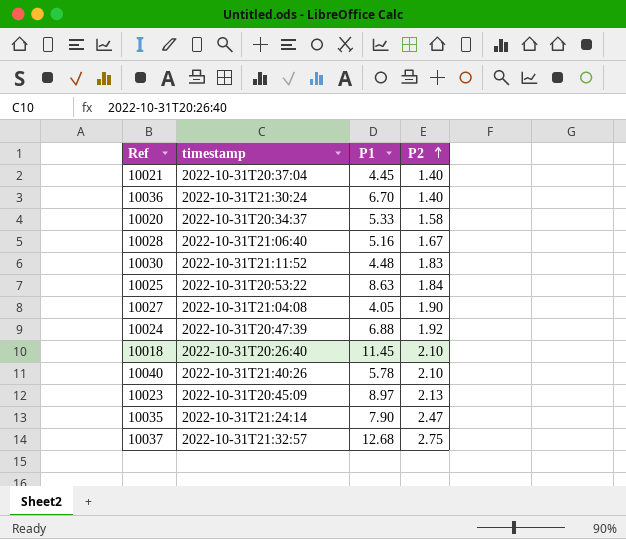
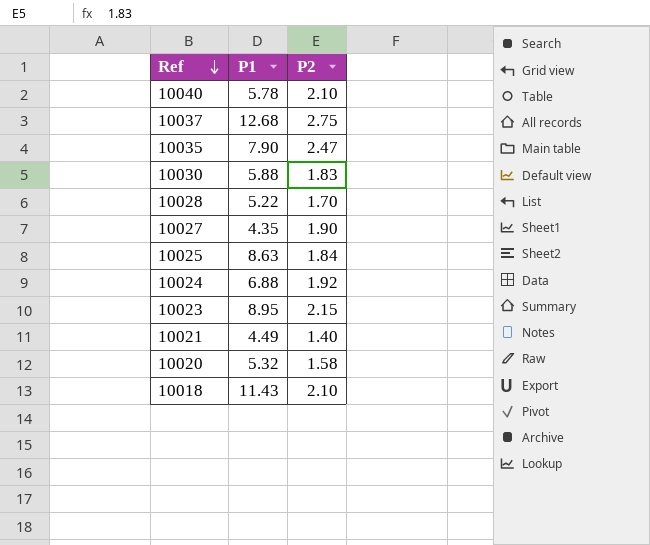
row order: P2 ascending -> Ref descending
column timestamp | position: 2 -> none
row 10036: 2022-10-31T21:30:24 | 6.70 | 1.40 -> none
10030 | P1: 4.48 -> 5.88
10028 | P1: 5.16 -> 5.22
10028 | P2: 1.67 -> 1.70
10027 | P1: 4.05 -> 4.35
10023 | P1: 8.97 -> 8.95
10023 | P2: 2.13 -> 2.15
10021 | P1: 4.45 -> 4.49
10020 | P1: 5.33 -> 5.32
10018 | P1: 11.45 -> 11.43

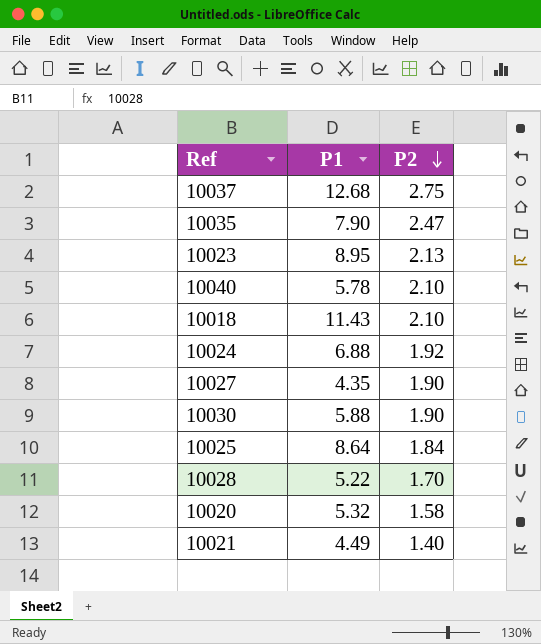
row order: Ref descending -> P2 descending
10023 | P2: 2.15 -> 2.13
10030 | P2: 1.83 -> 1.90
10025 | P1: 8.63 -> 8.64

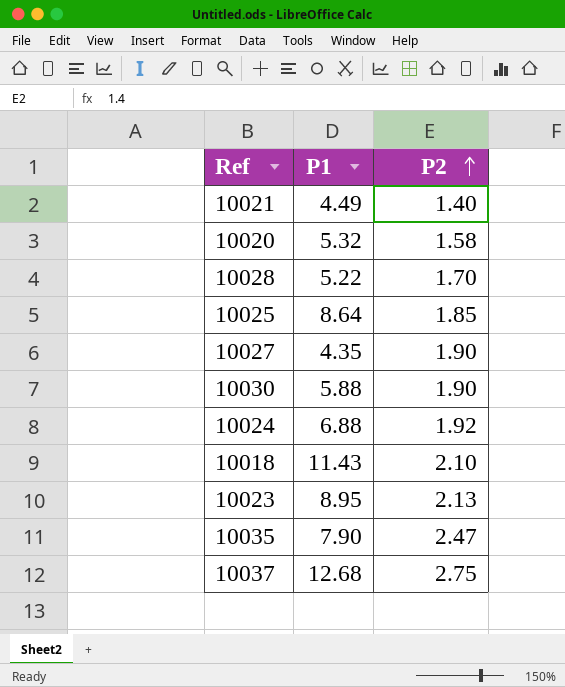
row order: P2 descending -> P2 ascending
row 10040: 5.78 | 2.10 -> none
10025 | P2: 1.84 -> 1.85

